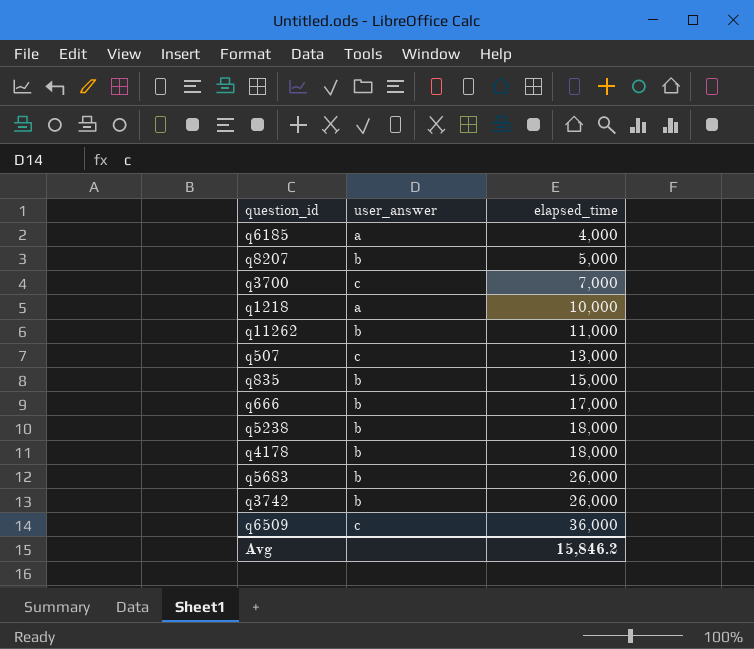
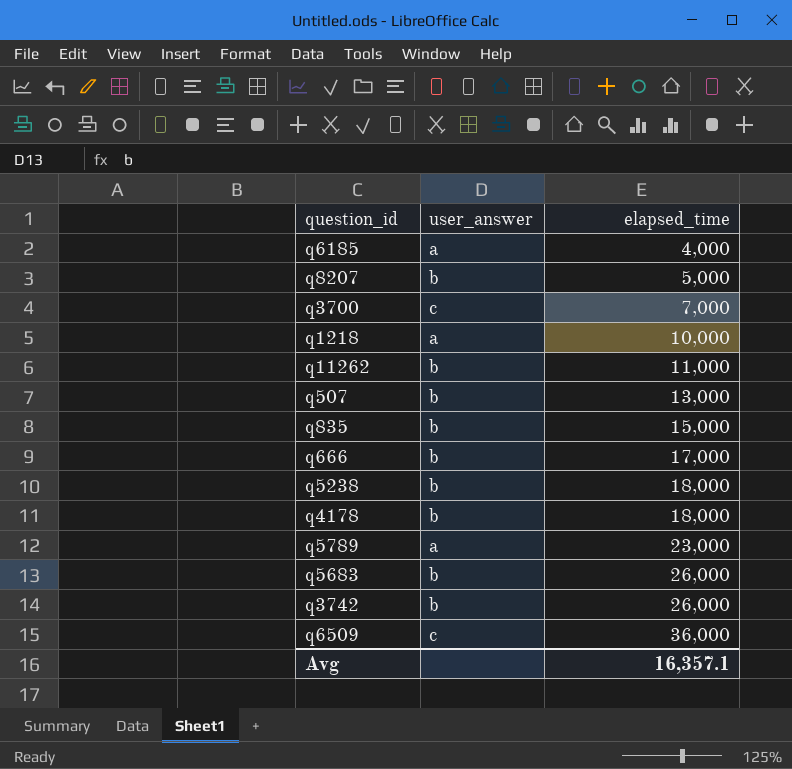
q507 | user_answer: c -> b
row q5789: none -> a | 23,000
Avg | elapsed_time: 15,846.2 -> 16,357.1

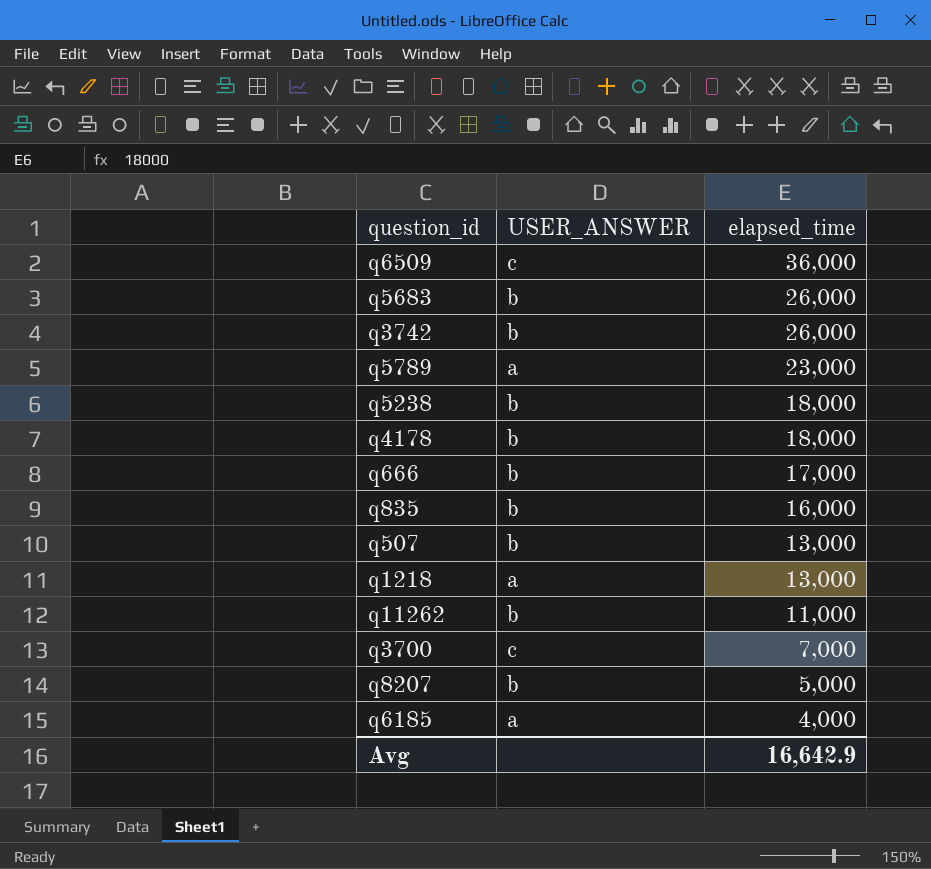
row order: elapsed_time ascending -> elapsed_time descending
column name: user_answer -> USER_ANSWER
q835 | elapsed_time: 15,000 -> 16,000
q1218 | elapsed_time: 10,000 -> 13,000
Avg | elapsed_time: 16,357.1 -> 16,642.9

